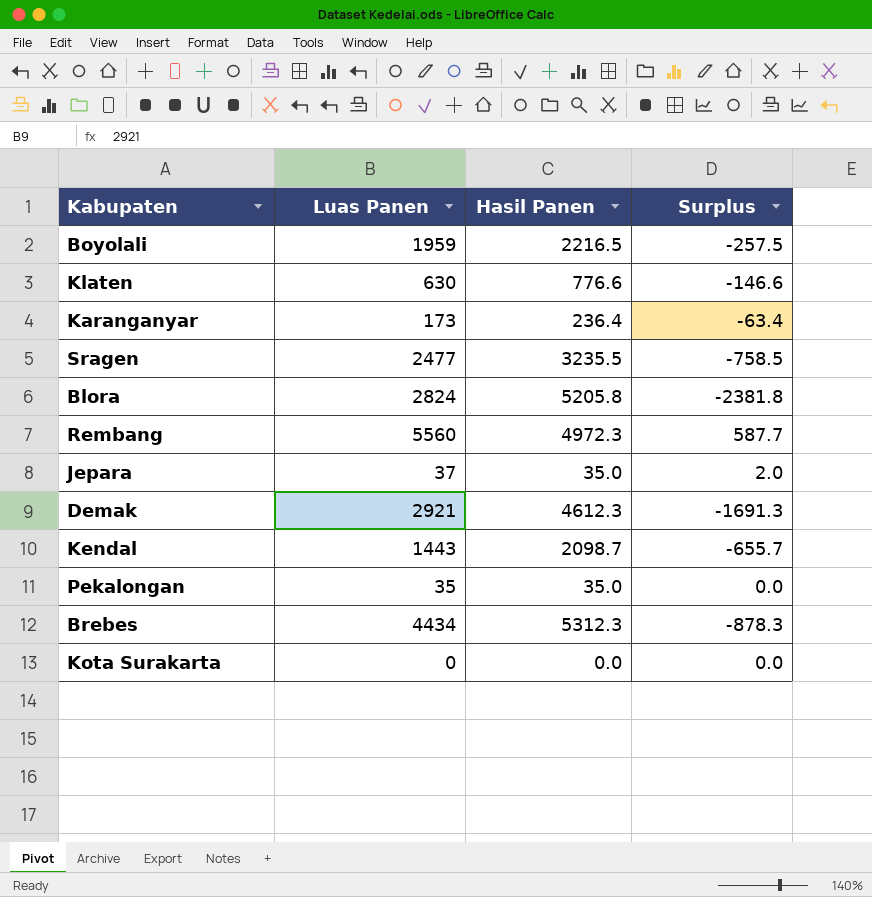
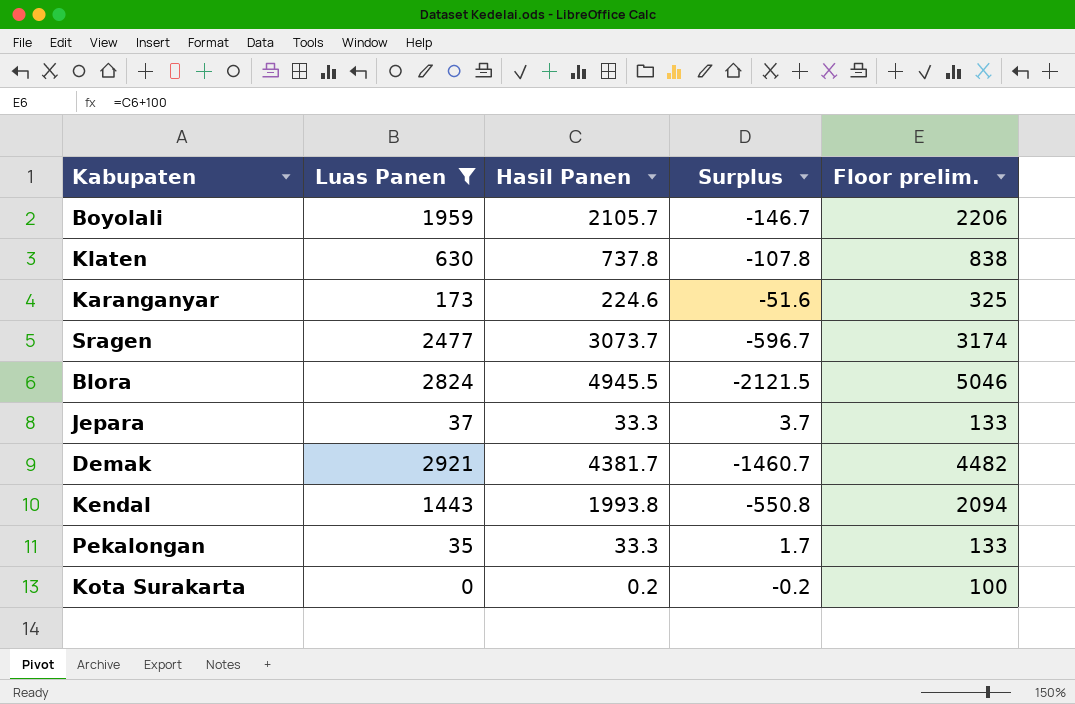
filter: none -> Luas Panen <= 2921
column Floor prelim. | formula: none -> [Hasil Panen] + 100
Boyolali | Hasil Panen: 2216.5 -> 2105.7
Boyolali | Surplus: -257.5 -> -146.7
Klaten | Hasil Panen: 776.6 -> 737.8
Klaten | Surplus: -146.6 -> -107.8
Karanganyar | Hasil Panen: 236.4 -> 224.6
Karanganyar | Surplus: -63.4 -> -51.6
Sragen | Hasil Panen: 3235.5 -> 3073.7
Sragen | Surplus: -758.5 -> -596.7
Blora | Hasil Panen: 5205.8 -> 4945.5
Blora | Surplus: -2381.8 -> -2121.5
Jepara | Hasil Panen: 35.0 -> 33.3
Jepara | Surplus: 2.0 -> 3.7
Demak | Hasil Panen: 4612.3 -> 4381.7
Demak | Surplus: -1691.3 -> -1460.7
Kendal | Hasil Panen: 2098.7 -> 1993.8
Kendal | Surplus: -655.7 -> -550.8
Pekalongan | Hasil Panen: 35.0 -> 33.3
Pekalongan | Surplus: 0.0 -> 1.7
Kota Surakarta | Hasil Panen: 0.0 -> 0.2
Kota Surakarta | Surplus: 0.0 -> -0.2

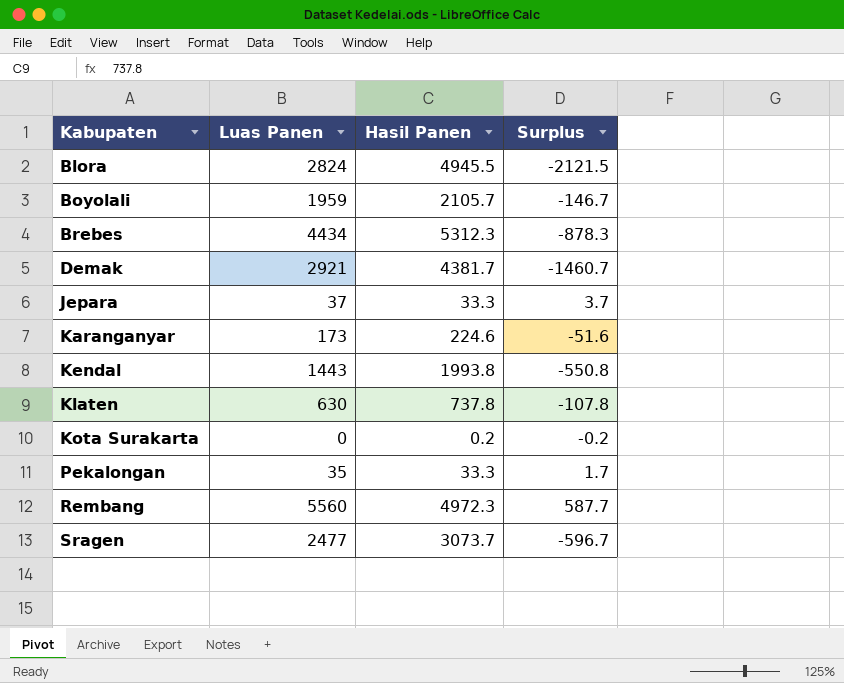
filter: Luas Panen <= 2921 -> none
row order: none -> Kabupaten ascending
column Floor prelim. | formula: [Hasil Panen] + 100 -> none

